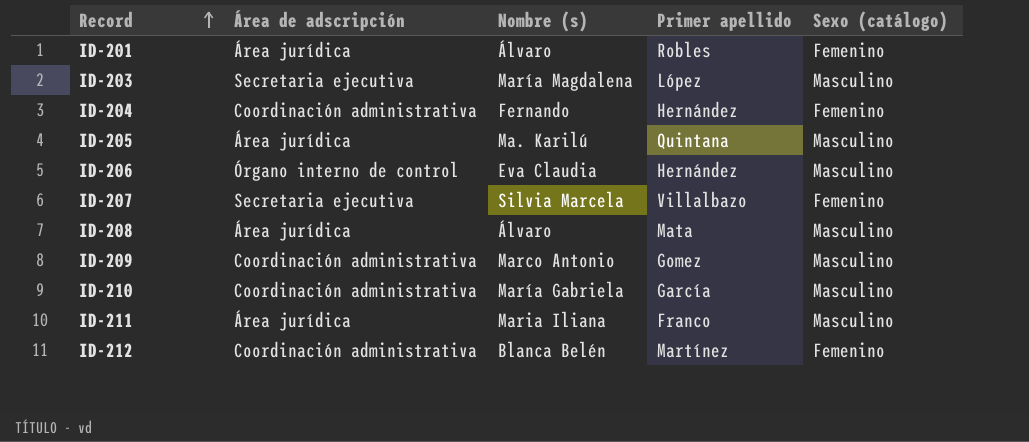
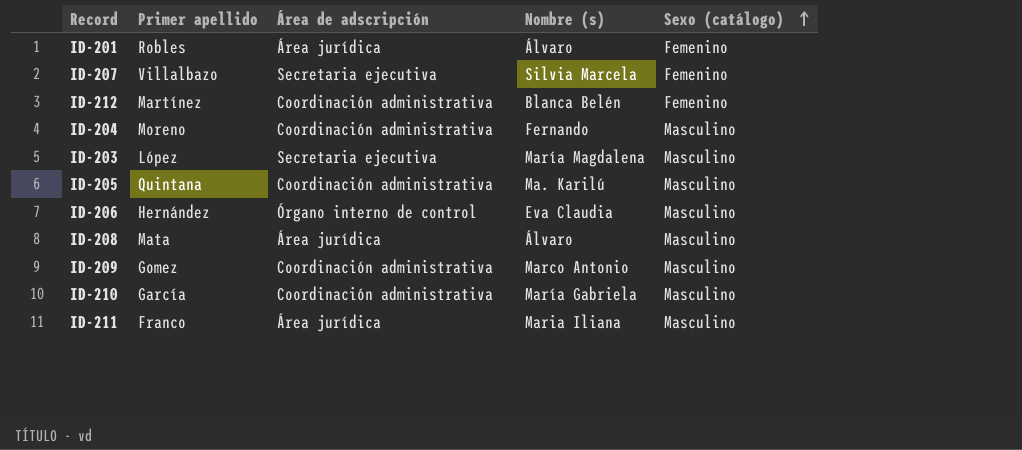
row order: Record ascending -> Sexo (catálogo) ascending
column Primer apellido | position: 4 -> 2
ID-204 | Primer apellido: Hernández -> Moreno
ID-204 | Sexo (catálogo): Femenino -> Masculino
ID-205 | Área de adscripción: Área jurídica -> Coordinación administrativa

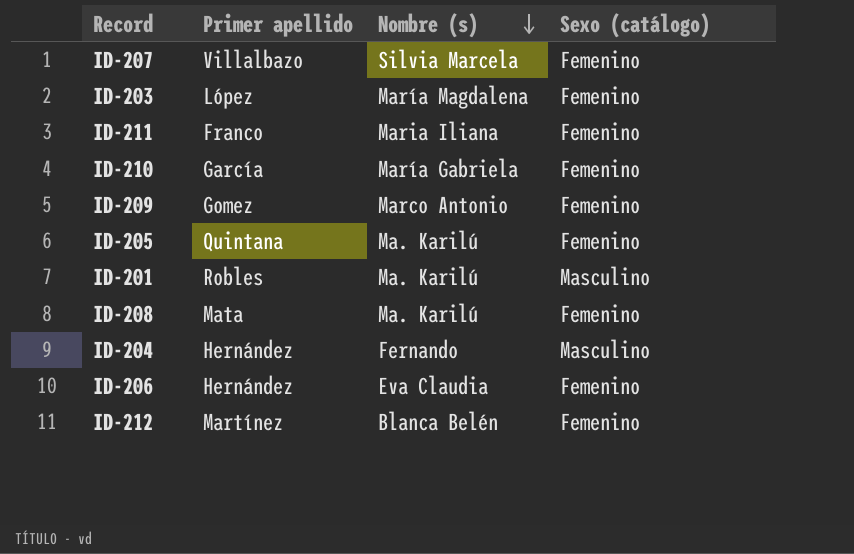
row order: Sexo (catálogo) ascending -> Nombre (s) descending
column Área de adscripción | position: 3 -> none
ID-203 | Sexo (catálogo): Masculino -> Femenino
ID-211 | Sexo (catálogo): Masculino -> Femenino
ID-210 | Sexo (catálogo): Masculino -> Femenino
ID-209 | Sexo (catálogo): Masculino -> Femenino
ID-205 | Sexo (catálogo): Masculino -> Femenino
ID-201 | Nombre (s): Álvaro -> Ma. Karilú
ID-201 | Sexo (catálogo): Femenino -> Masculino
ID-208 | Nombre (s): Álvaro -> Ma. Karilú
ID-208 | Sexo (catálogo): Masculino -> Femenino
ID-204 | Primer apellido: Moreno -> Hernández
ID-206 | Sexo (catálogo): Masculino -> Femenino

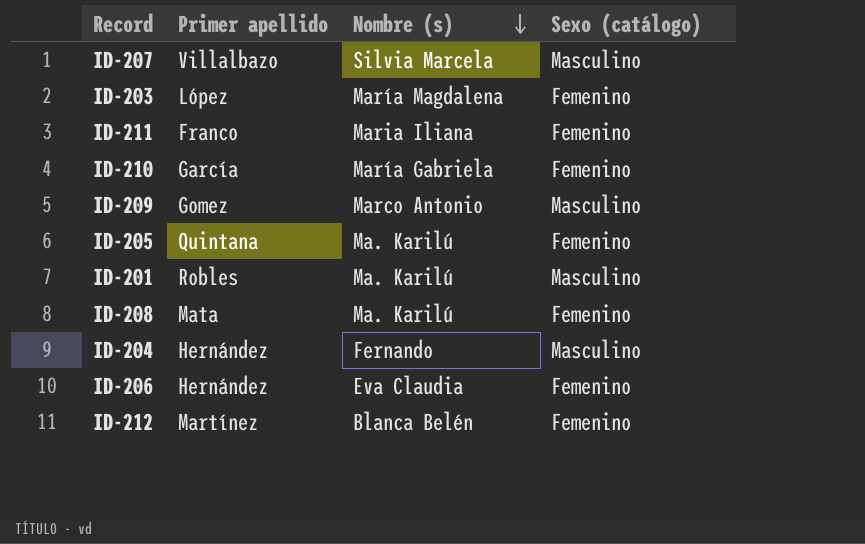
ID-207 | Sexo (catálogo): Femenino -> Masculino
ID-209 | Sexo (catálogo): Femenino -> Masculino

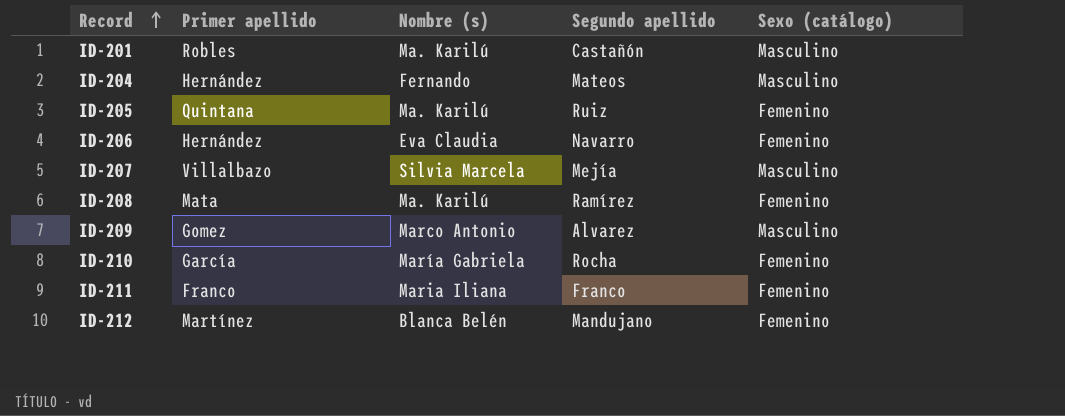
row order: Nombre (s) descending -> Record ascending
column Segundo apellido | position: none -> 4
row ID-203: López | María Magdalena | Femenino -> none

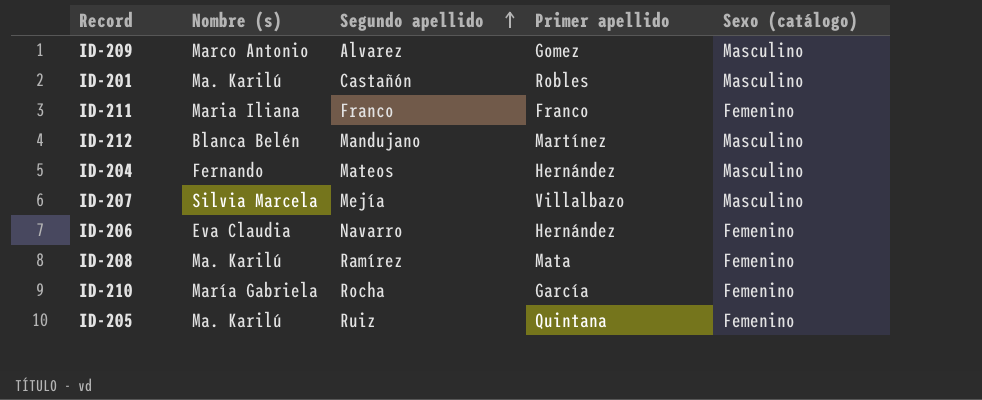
row order: Record ascending -> Segundo apellido ascending
column Primer apellido | position: 2 -> 4
ID-212 | Sexo (catálogo): Femenino -> Masculino

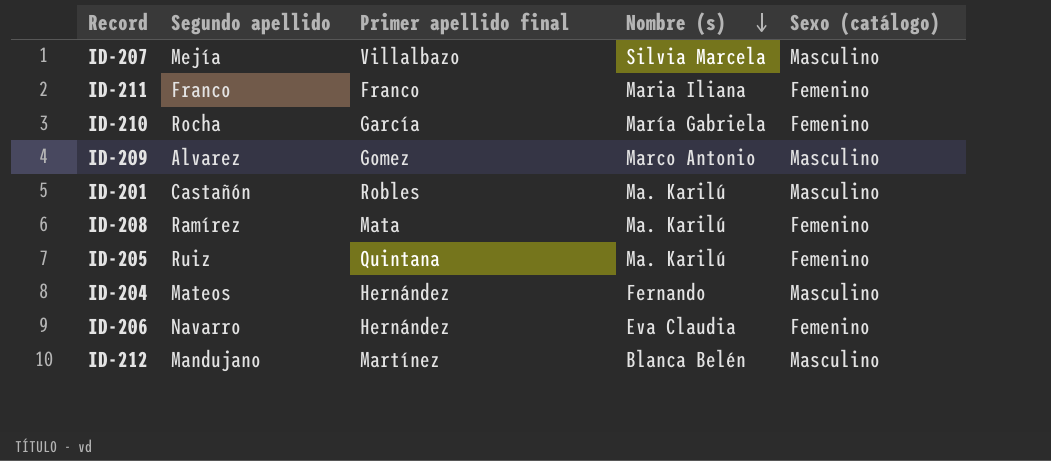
row order: Segundo apellido ascending -> Nombre (s) descending
column name: Primer apellido -> Primer apellido final
column Nombre (s) | position: 2 -> 4

